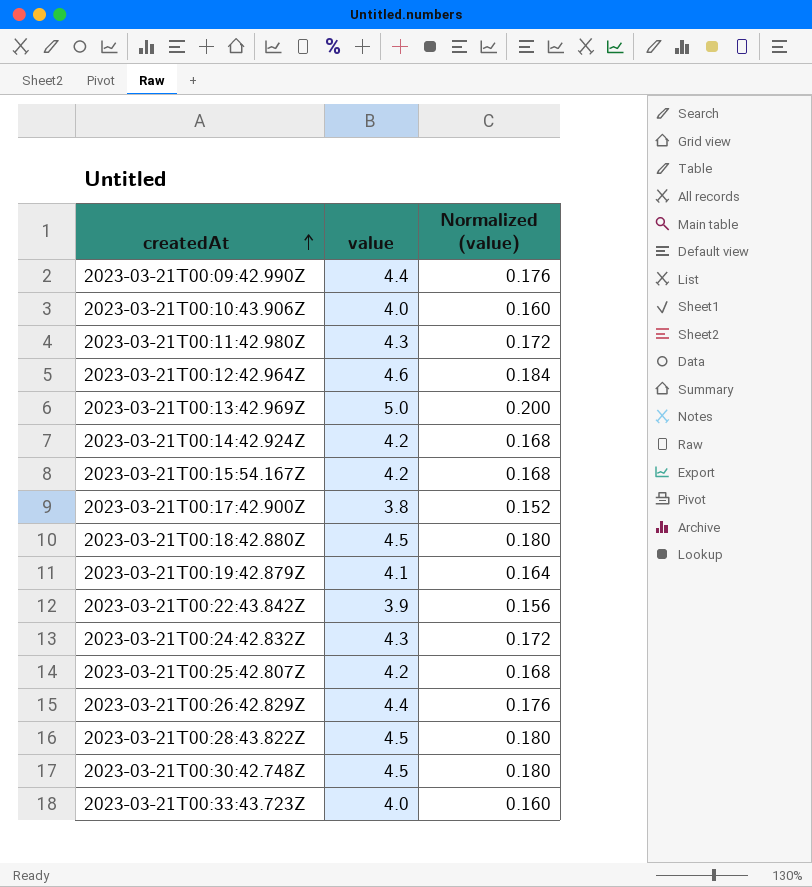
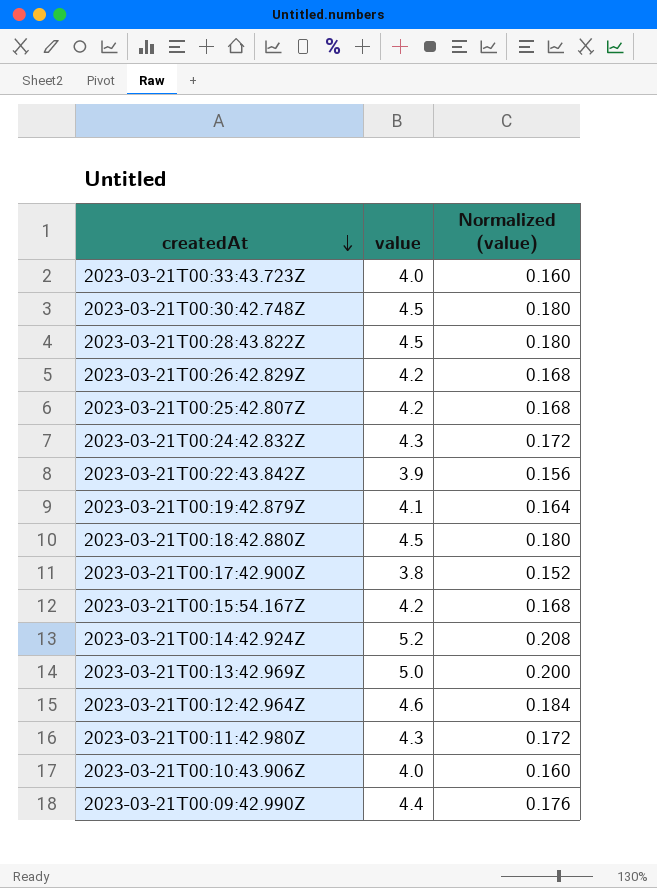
row order: createdAt ascending -> createdAt descending
2023-03-21T00:26:42.829Z | value: 4.4 -> 4.2
2023-03-21T00:26:42.829Z | Normalized (value): 0.176 -> 0.168
2023-03-21T00:14:42.924Z | value: 4.2 -> 5.2
2023-03-21T00:14:42.924Z | Normalized (value): 0.168 -> 0.208

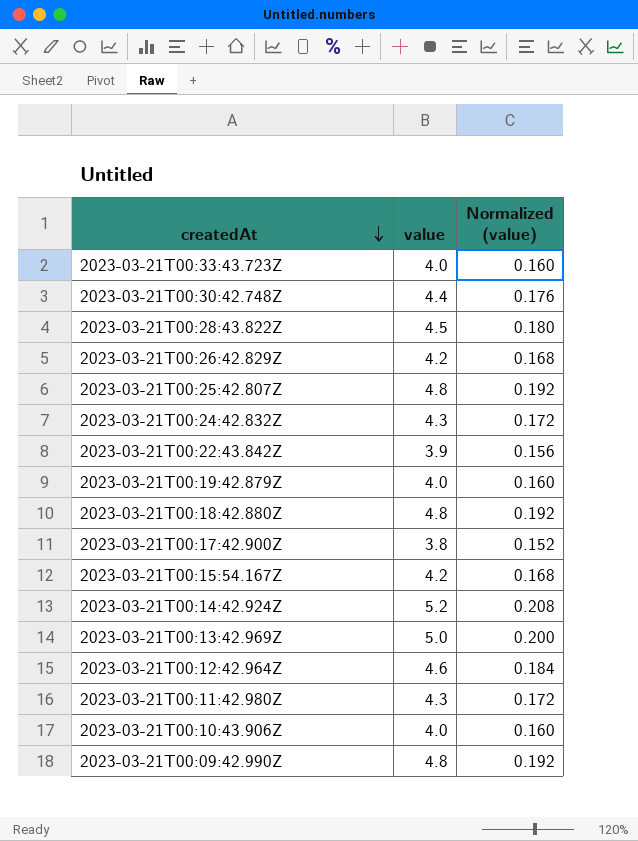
2023-03-21T00:30:42.748Z | value: 4.5 -> 4.4
2023-03-21T00:30:42.748Z | Normalized (value): 0.180 -> 0.176
2023-03-21T00:25:42.807Z | value: 4.2 -> 4.8
2023-03-21T00:25:42.807Z | Normalized (value): 0.168 -> 0.192
2023-03-21T00:19:42.879Z | value: 4.1 -> 4.0
2023-03-21T00:19:42.879Z | Normalized (value): 0.164 -> 0.160
2023-03-21T00:18:42.880Z | value: 4.5 -> 4.8
2023-03-21T00:18:42.880Z | Normalized (value): 0.180 -> 0.192
2023-03-21T00:09:42.990Z | value: 4.4 -> 4.8
2023-03-21T00:09:42.990Z | Normalized (value): 0.176 -> 0.192

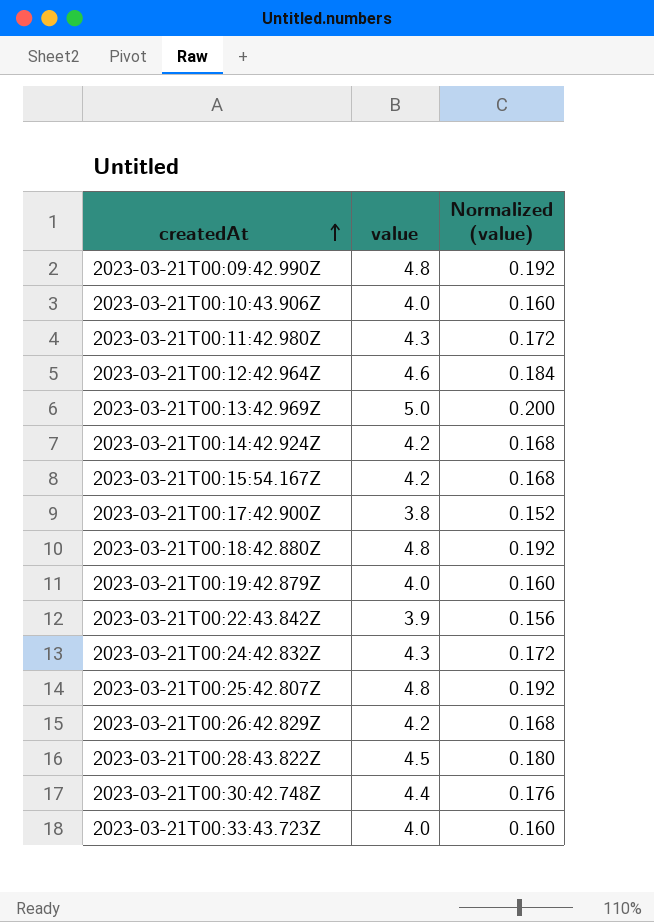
row order: createdAt descending -> createdAt ascending
2023-03-21T00:14:42.924Z | value: 5.2 -> 4.2
2023-03-21T00:14:42.924Z | Normalized (value): 0.208 -> 0.168

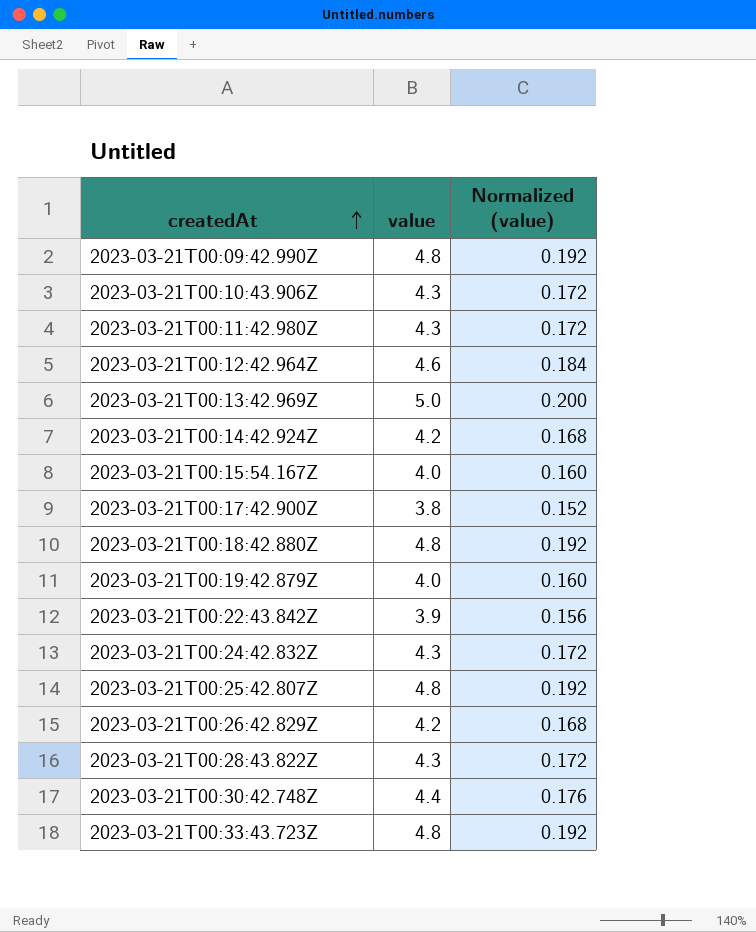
2023-03-21T00:10:43.906Z | value: 4.0 -> 4.3
2023-03-21T00:10:43.906Z | Normalized (value): 0.160 -> 0.172
2023-03-21T00:15:54.167Z | value: 4.2 -> 4.0
2023-03-21T00:15:54.167Z | Normalized (value): 0.168 -> 0.160
2023-03-21T00:28:43.822Z | value: 4.5 -> 4.3
2023-03-21T00:28:43.822Z | Normalized (value): 0.180 -> 0.172
2023-03-21T00:33:43.723Z | value: 4.0 -> 4.8
2023-03-21T00:33:43.723Z | Normalized (value): 0.160 -> 0.192

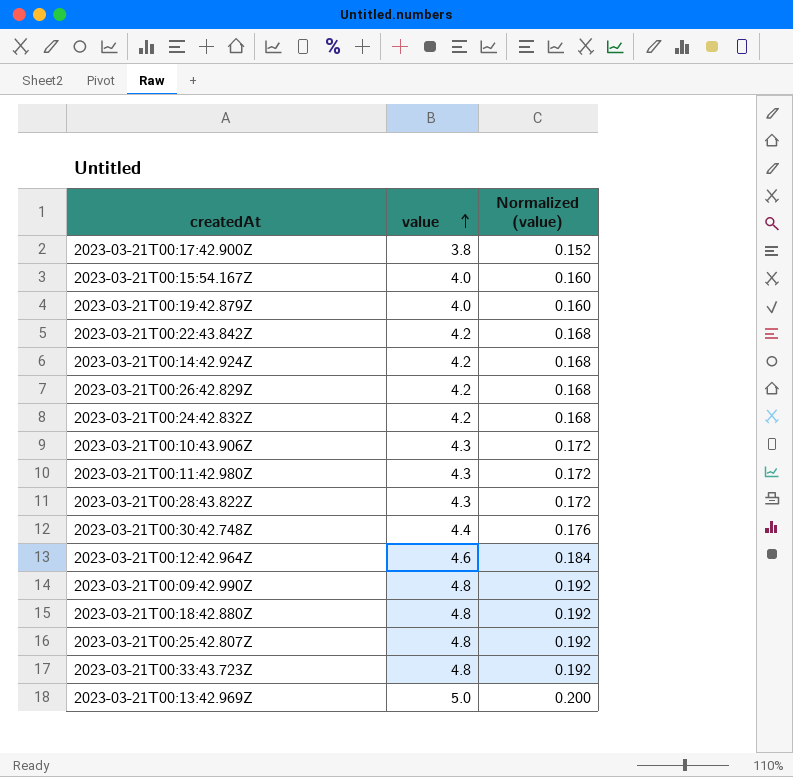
row order: createdAt ascending -> value ascending
2023-03-21T00:22:43.842Z | value: 3.9 -> 4.2
2023-03-21T00:22:43.842Z | Normalized (value): 0.156 -> 0.168
2023-03-21T00:24:42.832Z | value: 4.3 -> 4.2
2023-03-21T00:24:42.832Z | Normalized (value): 0.172 -> 0.168

